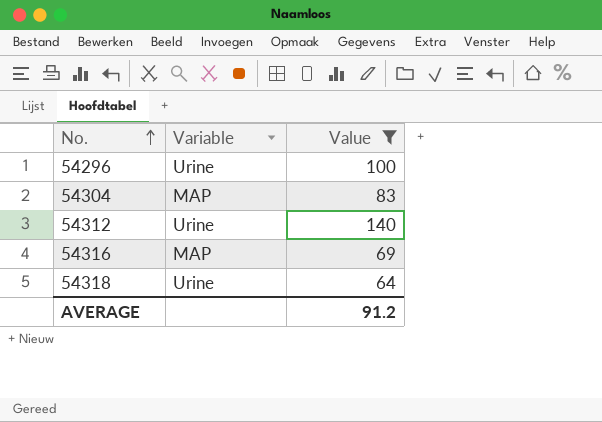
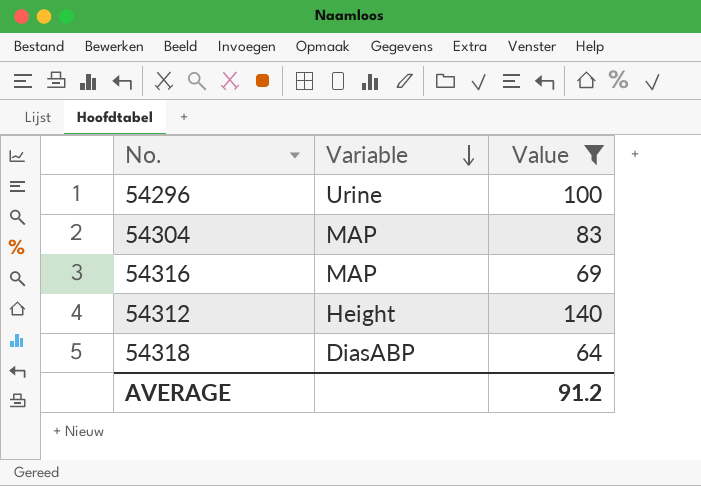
row order: No. ascending -> Variable descending
54312 | Variable: Urine -> Height
54318 | Variable: Urine -> DiasABP

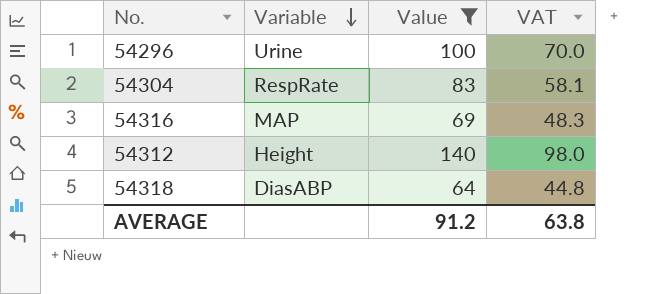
column VAT | formula: none -> [Value] * 0.7
54304 | Variable: MAP -> RespRate

